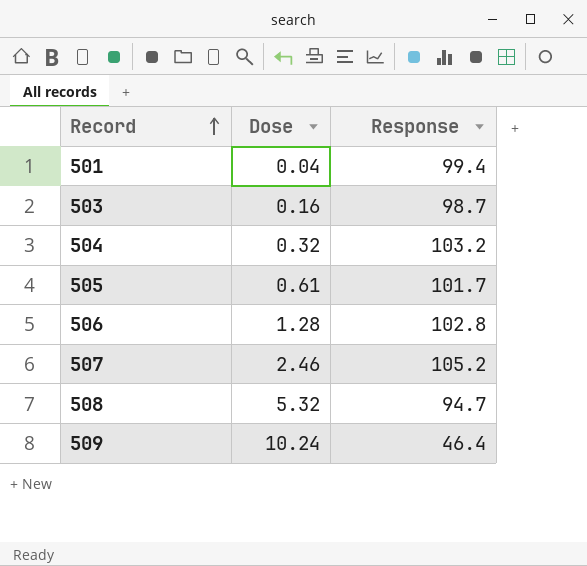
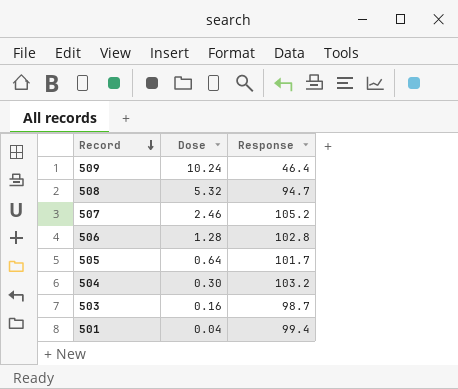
row order: Record ascending -> Record descending
505 | Dose: 0.61 -> 0.64
504 | Dose: 0.32 -> 0.30

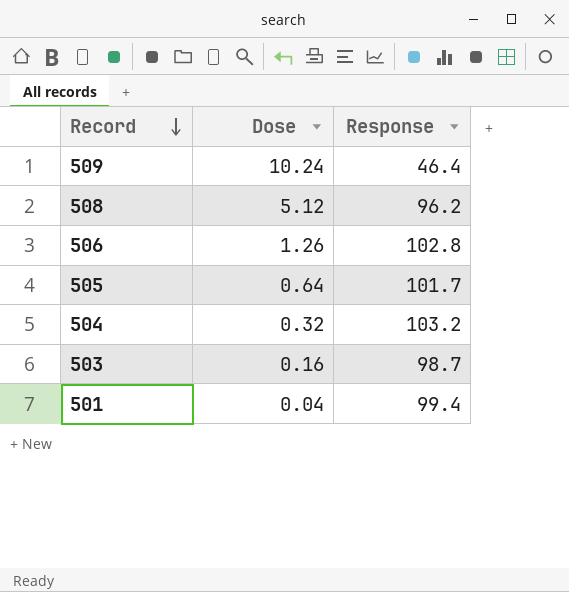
row 507: 2.46 | 105.2 -> none
508 | Dose: 5.32 -> 5.12
508 | Response: 94.7 -> 96.2
506 | Dose: 1.28 -> 1.26
504 | Dose: 0.30 -> 0.32

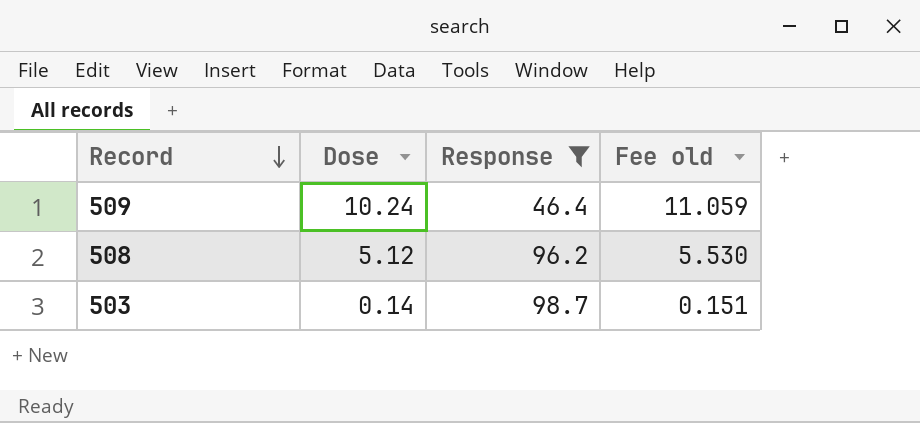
filter: none -> Response <= 98.7
column Fee old | formula: none -> [Dose] * 1.08
503 | Dose: 0.16 -> 0.14

